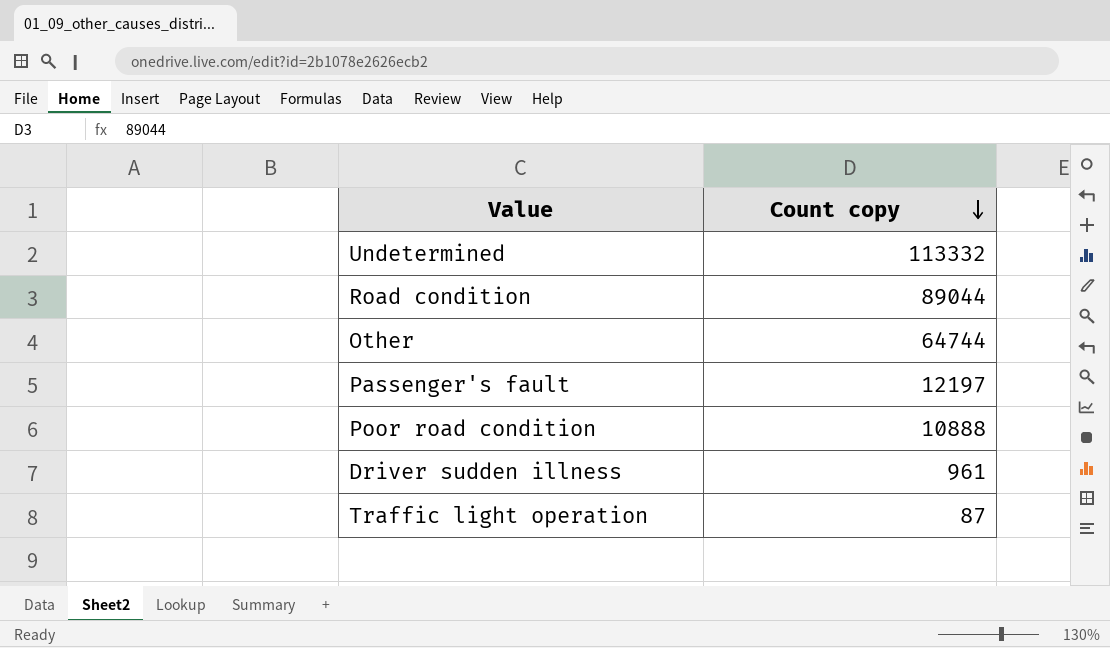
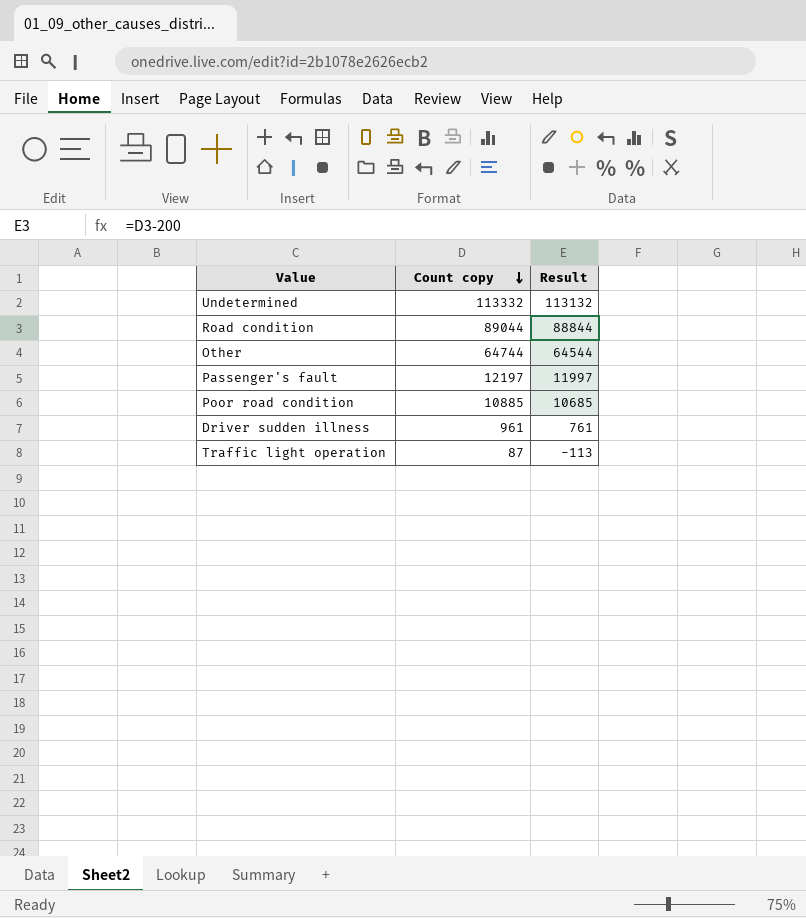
column Result | formula: none -> [Count copy] - 200
Poor road condition | Count copy: 10888 -> 10885

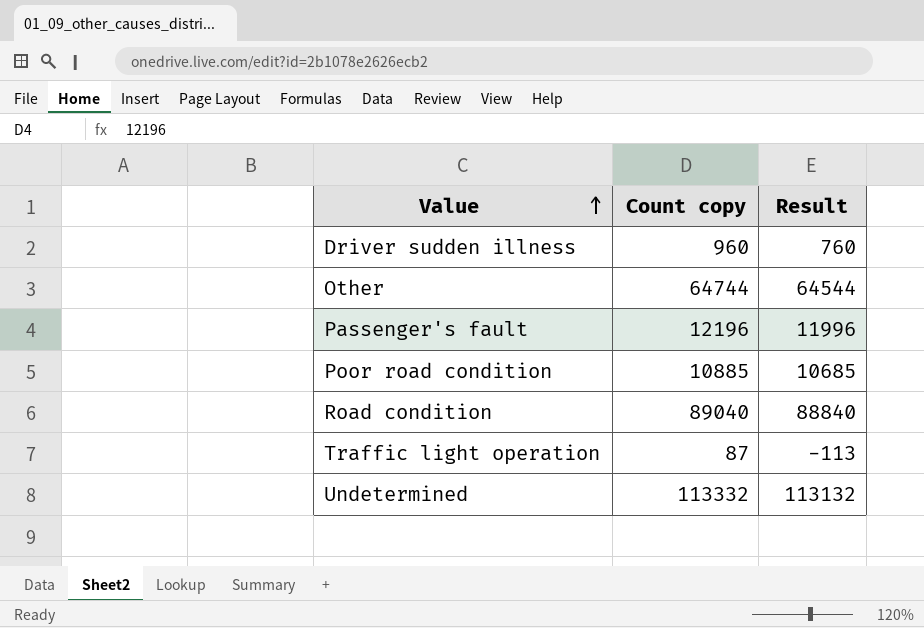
row order: Count copy descending -> Value ascending
Driver sudden illness | Count copy: 961 -> 960
Driver sudden illness | Result: 761 -> 760
Passenger's fault | Count copy: 12197 -> 12196
Passenger's fault | Result: 11997 -> 11996
Road condition | Count copy: 89044 -> 89040
Road condition | Result: 88844 -> 88840

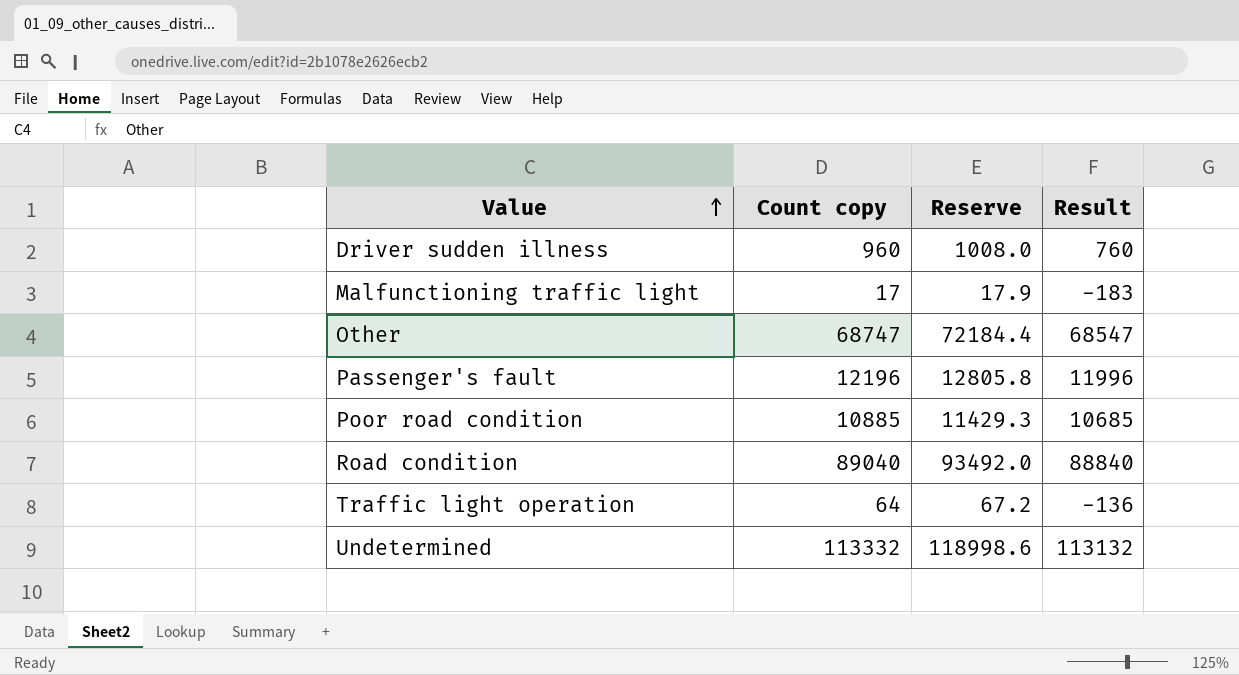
column Reserve | formula: none -> [Count copy] * 1.05
row Malfunctioning traffic light: none -> 17 | 17.9 | -183
Other | Count copy: 64744 -> 68747
Other | Result: 64544 -> 68547
Traffic light operation | Count copy: 87 -> 64
Traffic light operation | Result: -113 -> -136

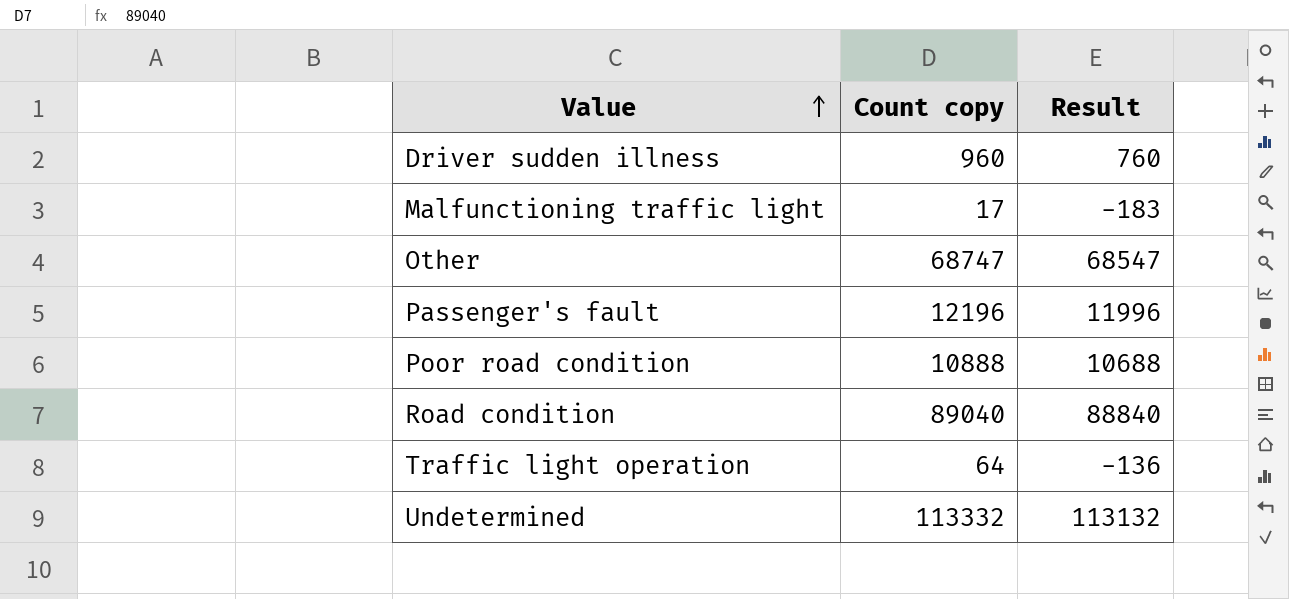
column Reserve | formula: [Count copy] * 1.05 -> none
Poor road condition | Count copy: 10885 -> 10888
Poor road condition | Result: 10685 -> 10688

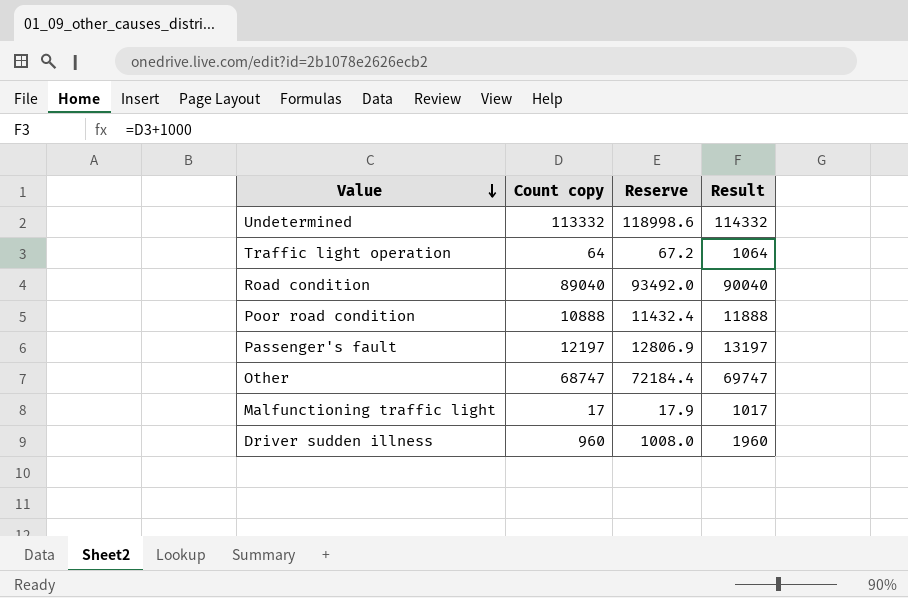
row order: Value ascending -> Value descending
column Reserve | formula: none -> [Count copy] * 1.05
column Result | formula: [Count copy] - 200 -> [Count copy] + 1000
Passenger's fault | Count copy: 12196 -> 12197

